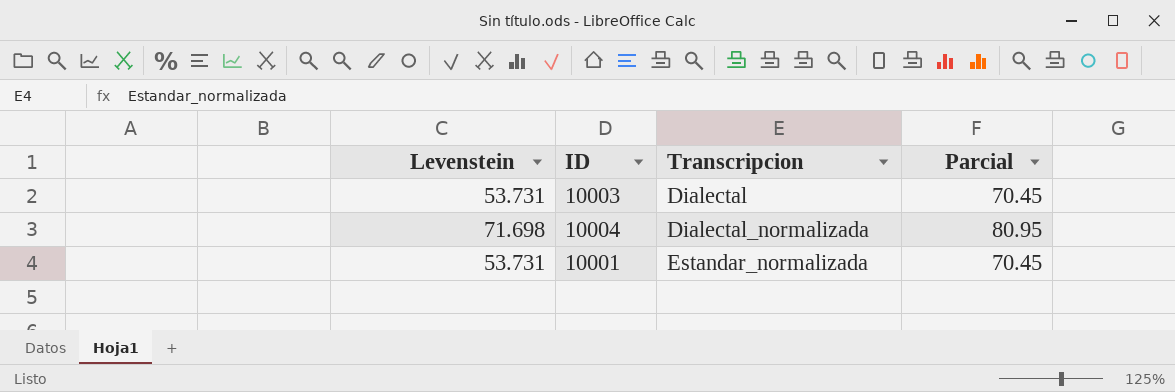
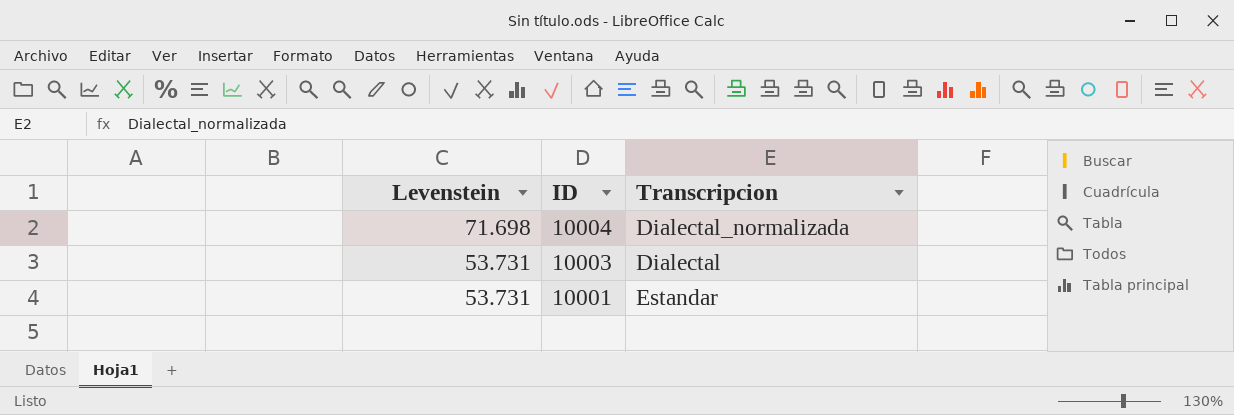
row order: Transcripcion ascending -> Levenstein descending
column Parcial | position: 4 -> none
10001 | Transcripcion: Estandar_normalizada -> Estandar

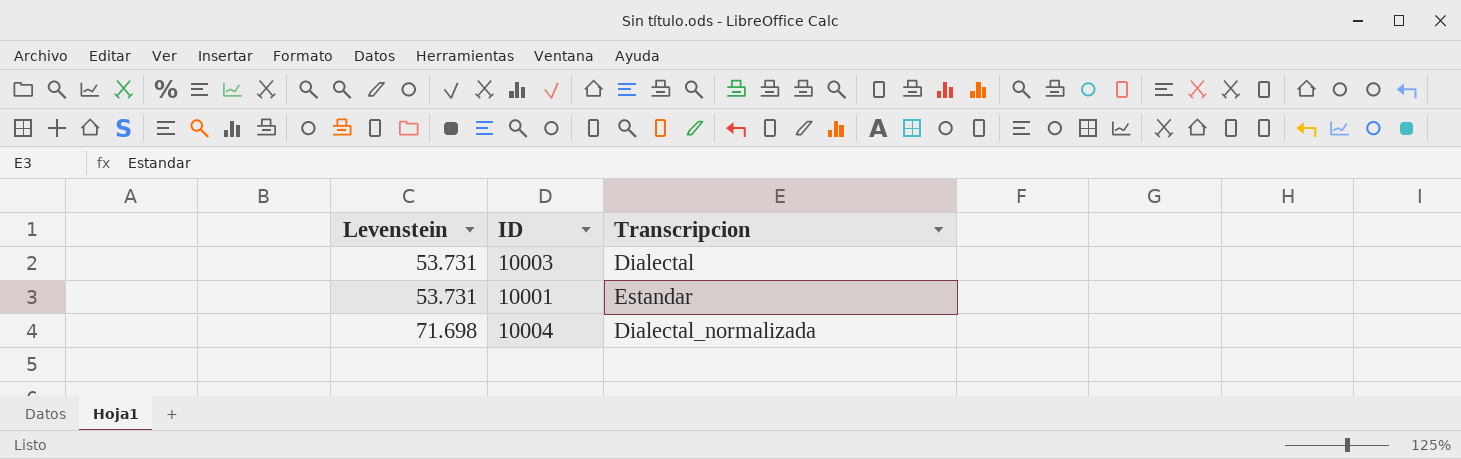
row order: Levenstein descending -> Levenstein ascending

